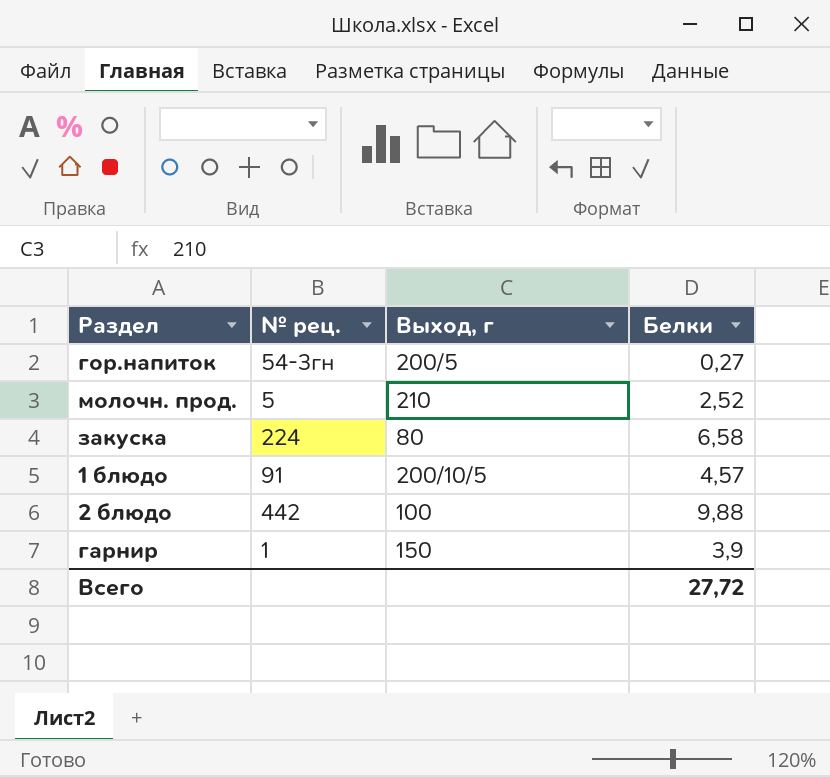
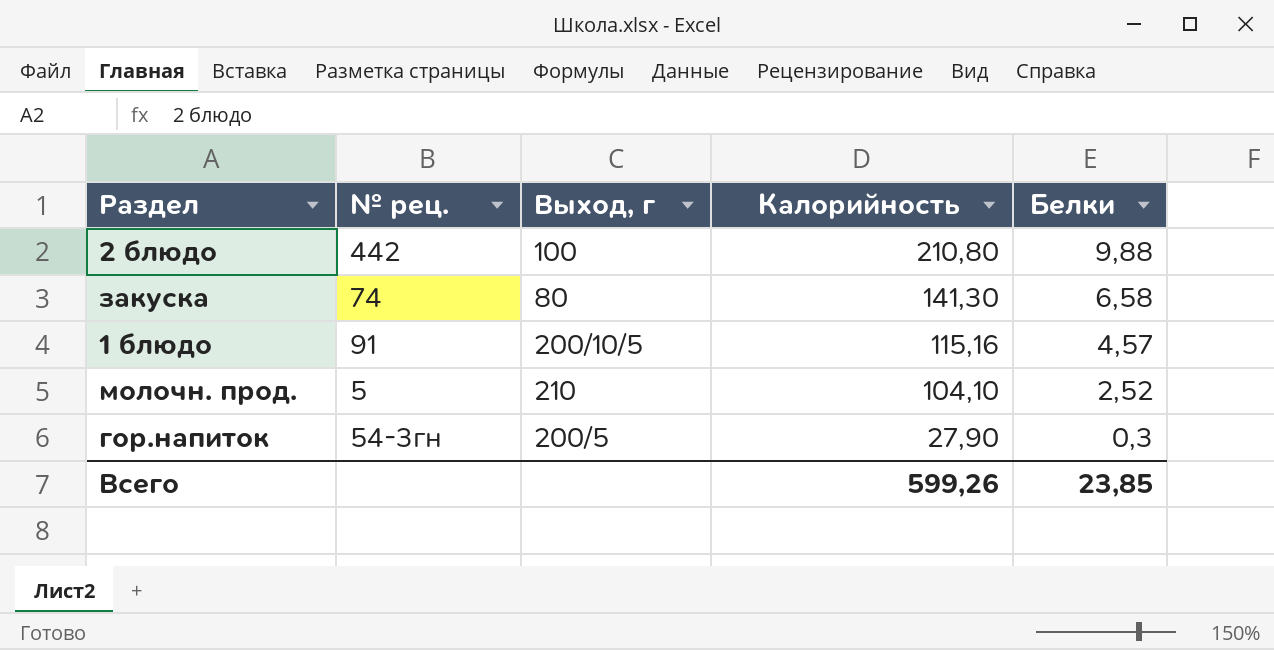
row order: none -> Калорийность descending
column Калорийность | position: none -> 4
row гарнир: 1 | 150 | 3,9 -> none
закуска | № рец.: 224 -> 74
гор.напиток | Белки: 0,27 -> 0,3
Всего | Белки: 27,72 -> 23,85

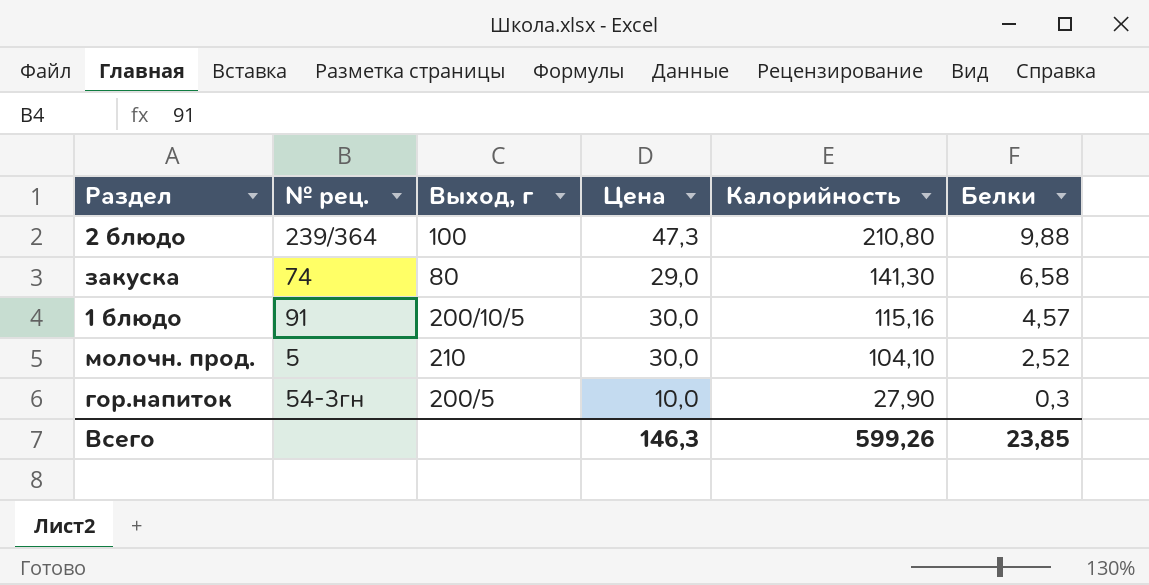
column Цена | position: none -> 4
2 блюдо | № рец.: 442 -> 239/364

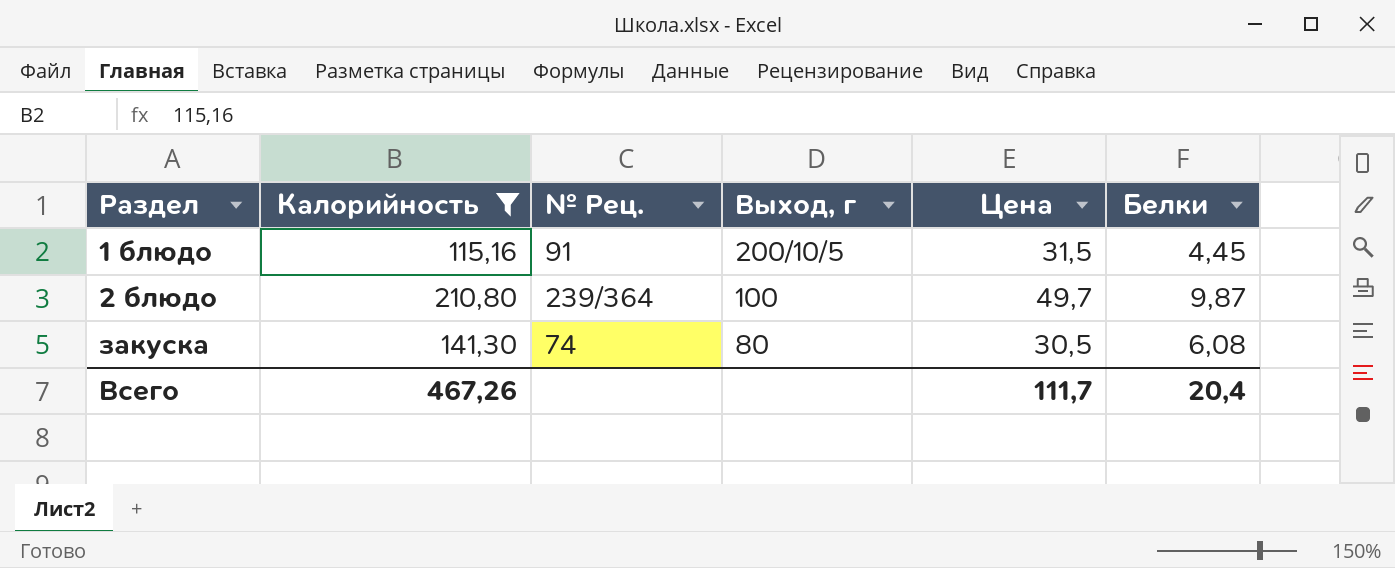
filter: none -> Калорийность >= 115,16
row order: Калорийность descending -> Раздел ascending
column Калорийность | position: 5 -> 2
column name: № рец. -> № Рец.
1 блюдо | Цена: 30,0 -> 31,5
1 блюдо | Белки: 4,57 -> 4,45
2 блюдо | Цена: 47,3 -> 49,7
2 блюдо | Белки: 9,88 -> 9,87
закуска | Цена: 29,0 -> 30,5
закуска | Белки: 6,58 -> 6,08
Всего | Калорийность: 599,26 -> 467,26
Всего | Цена: 146,3 -> 111,7
Всего | Белки: 23,85 -> 20,4

